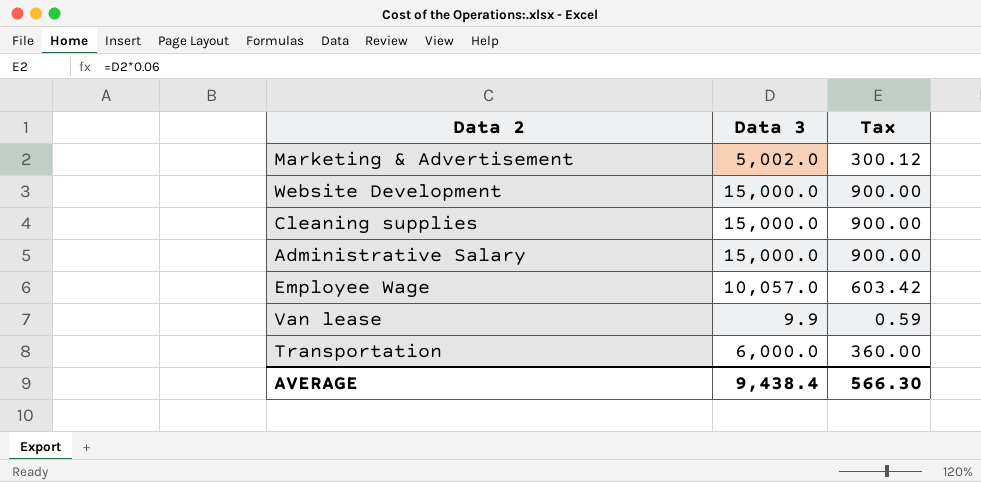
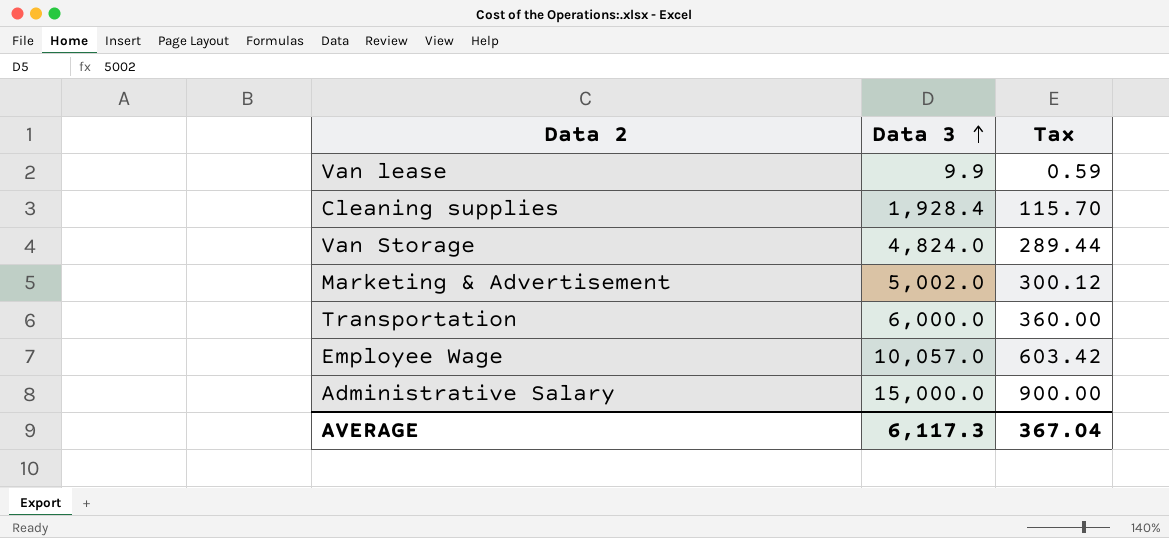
row order: none -> Data 3 ascending
row Website Development: 15,000.0 | 900.00 -> none
Cleaning supplies | Data 3: 15,000.0 -> 1,928.4
Cleaning supplies | Tax: 900.00 -> 115.70
row Van Storage: none -> 4,824.0 | 289.44
AVERAGE | Data 3: 9,438.4 -> 6,117.3
AVERAGE | Tax: 566.30 -> 367.04

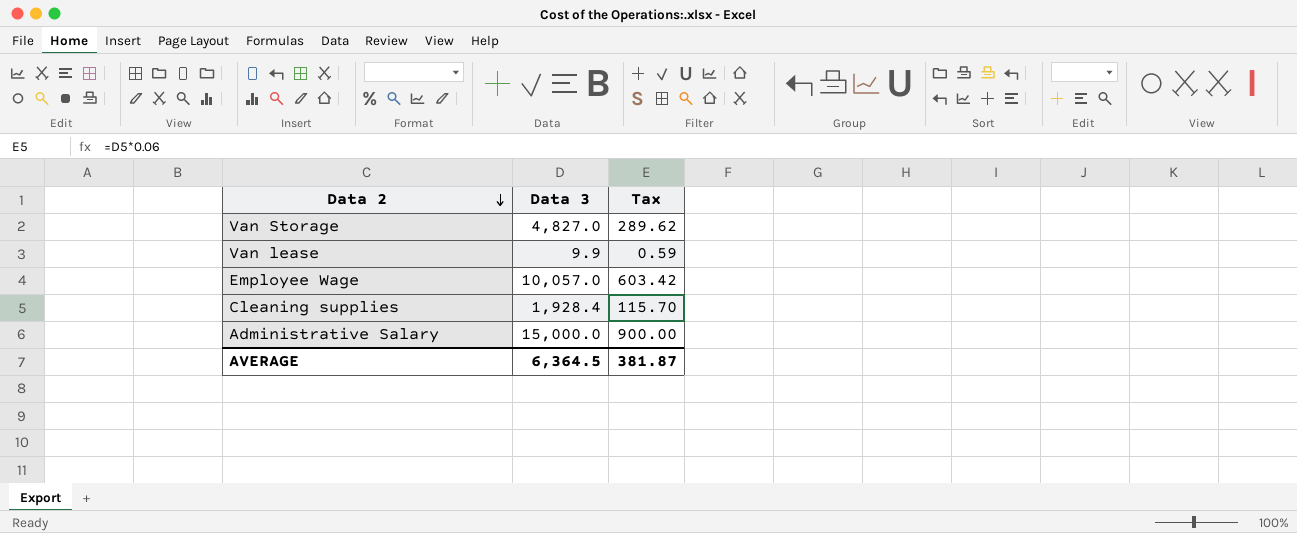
row order: Data 3 ascending -> Data 2 descending
row Marketing & Advertisement: 5,002.0 | 300.12 -> none
row Transportation: 6,000.0 | 360.00 -> none
Van Storage | Data 3: 4,824.0 -> 4,827.0
Van Storage | Tax: 289.44 -> 289.62
AVERAGE | Data 3: 6,117.3 -> 6,364.5
AVERAGE | Tax: 367.04 -> 381.87

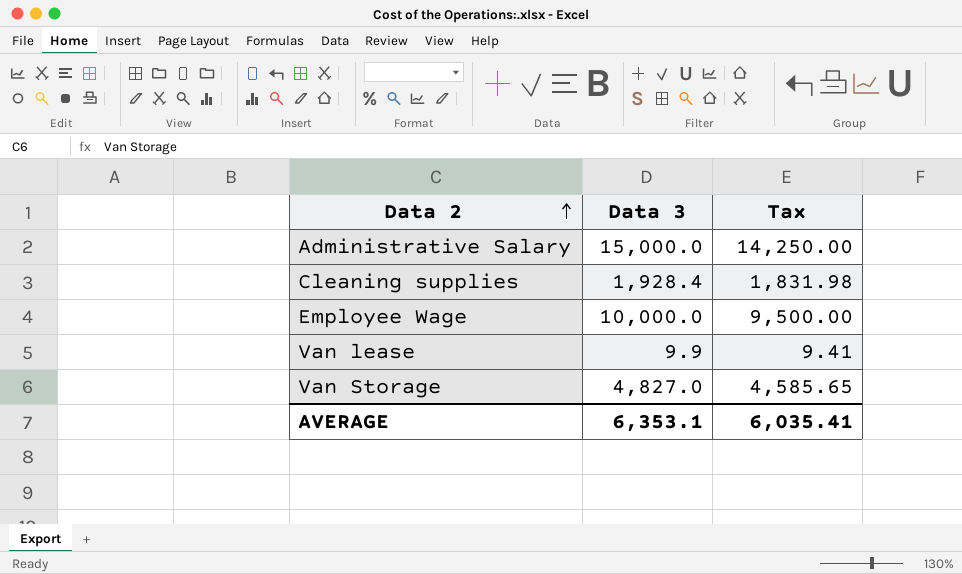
row order: Data 2 descending -> Data 2 ascending
column Tax | formula: [Data 3] * 0.06 -> [Data 3] * 0.95
Employee Wage | Data 3: 10,057.0 -> 10,000.0
AVERAGE | Data 3: 6,364.5 -> 6,353.1
AVERAGE | Tax: 381.87 -> 6,035.41

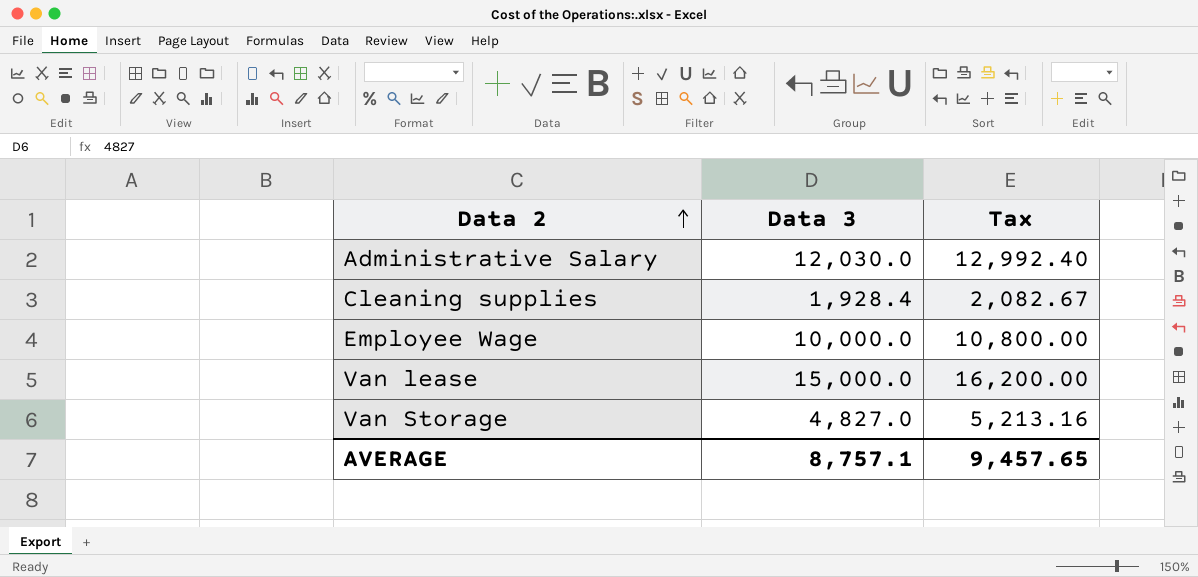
column Tax | formula: [Data 3] * 0.95 -> [Data 3] * 1.08
Administrative Salary | Data 3: 15,000.0 -> 12,030.0
Van lease | Data 3: 9.9 -> 15,000.0
AVERAGE | Data 3: 6,353.1 -> 8,757.1
AVERAGE | Tax: 6,035.41 -> 9,457.65

